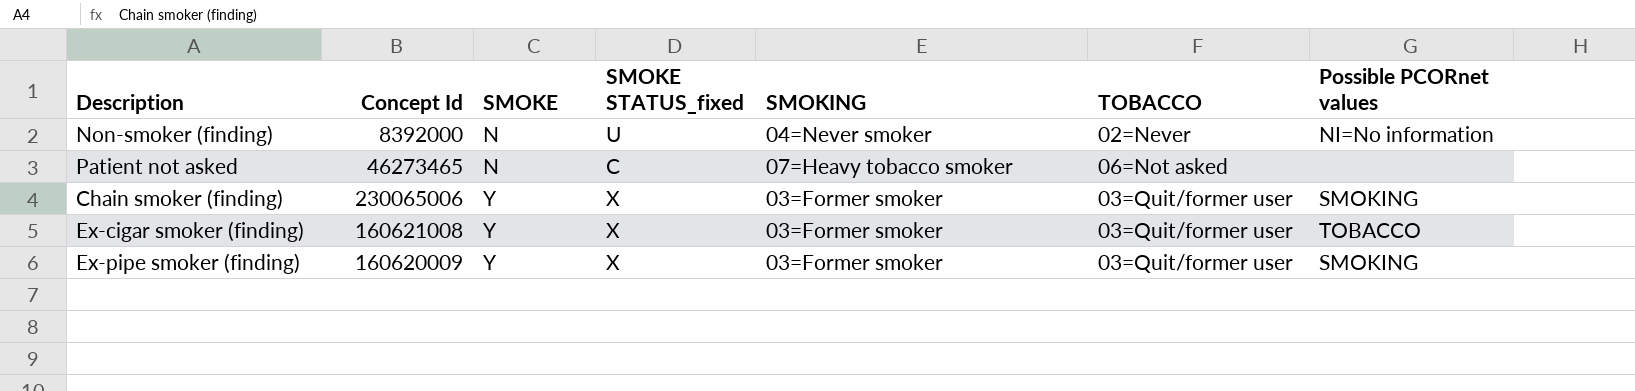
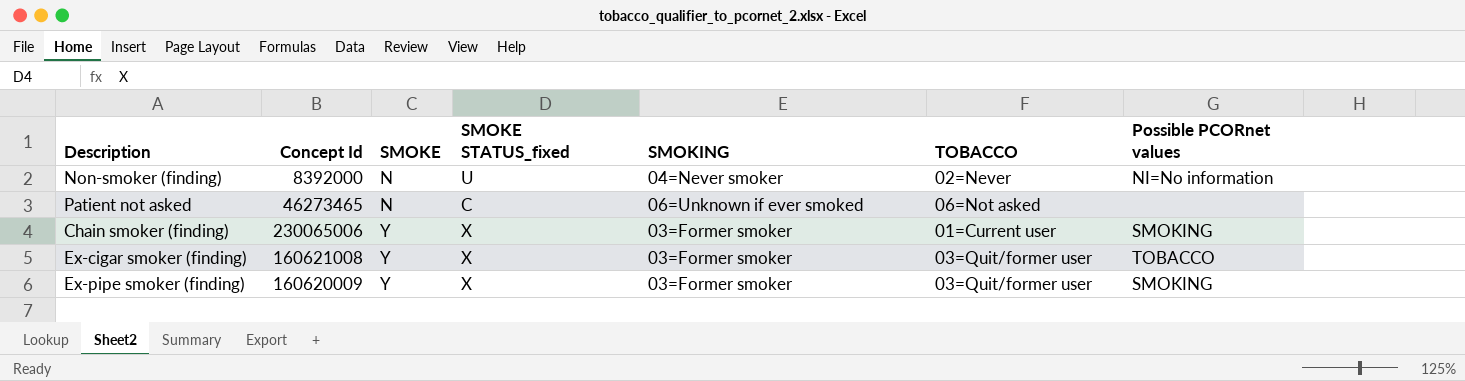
Patient not asked | SMOKING: 07=Heavy tobacco smoker -> 06=Unknown if ever smoked
Chain smoker (finding) | TOBACCO: 03=Quit/former user -> 01=Current user

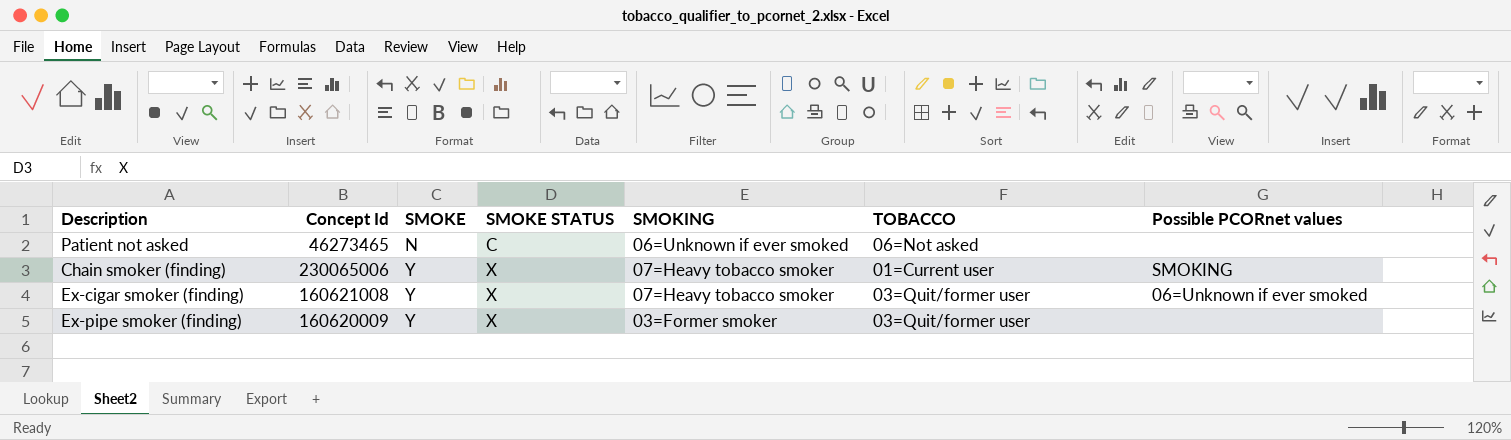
column name: SMOKE STATUS_fixed -> SMOKE STATUS
row Non-smoker (finding): 8392000 | N | U | 04=Never smoker | 02=Never | NI=No information -> none
Chain smoker (finding) | SMOKING: 03=Former smoker -> 07=Heavy tobacco smoker
Ex-cigar smoker (finding) | SMOKING: 03=Former smoker -> 07=Heavy tobacco smoker
Ex-cigar smoker (finding) | Possible PCORnet values: TOBACCO -> 06=Unknown if ever smoked
Ex-pipe smoker (finding) | Possible PCORnet values: SMOKING -> none

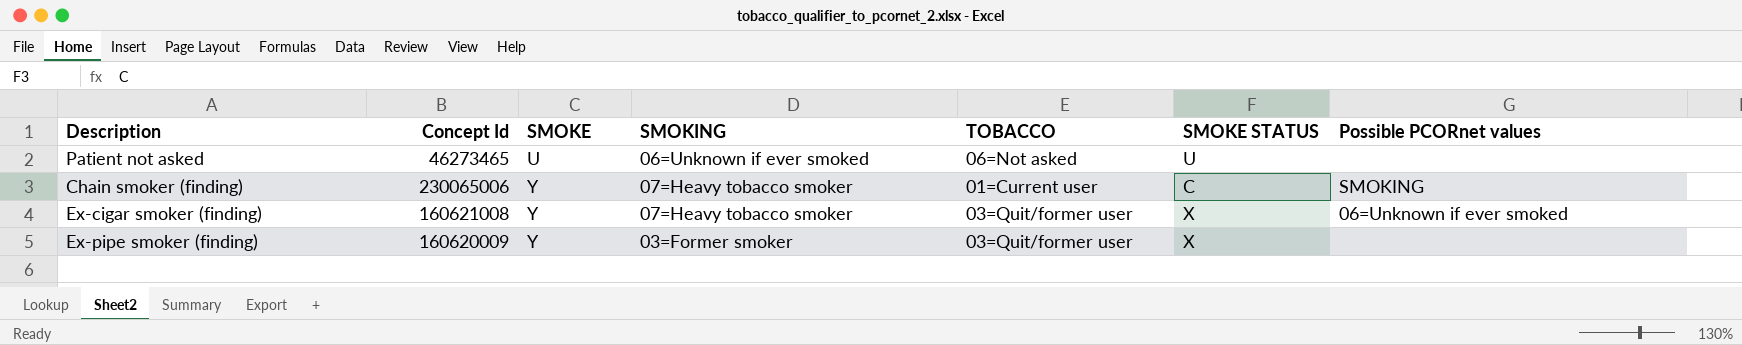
column SMOKE STATUS | position: 4 -> 6
Patient not asked | SMOKE: N -> U
Patient not asked | SMOKE STATUS: C -> U
Chain smoker (finding) | SMOKE STATUS: X -> C

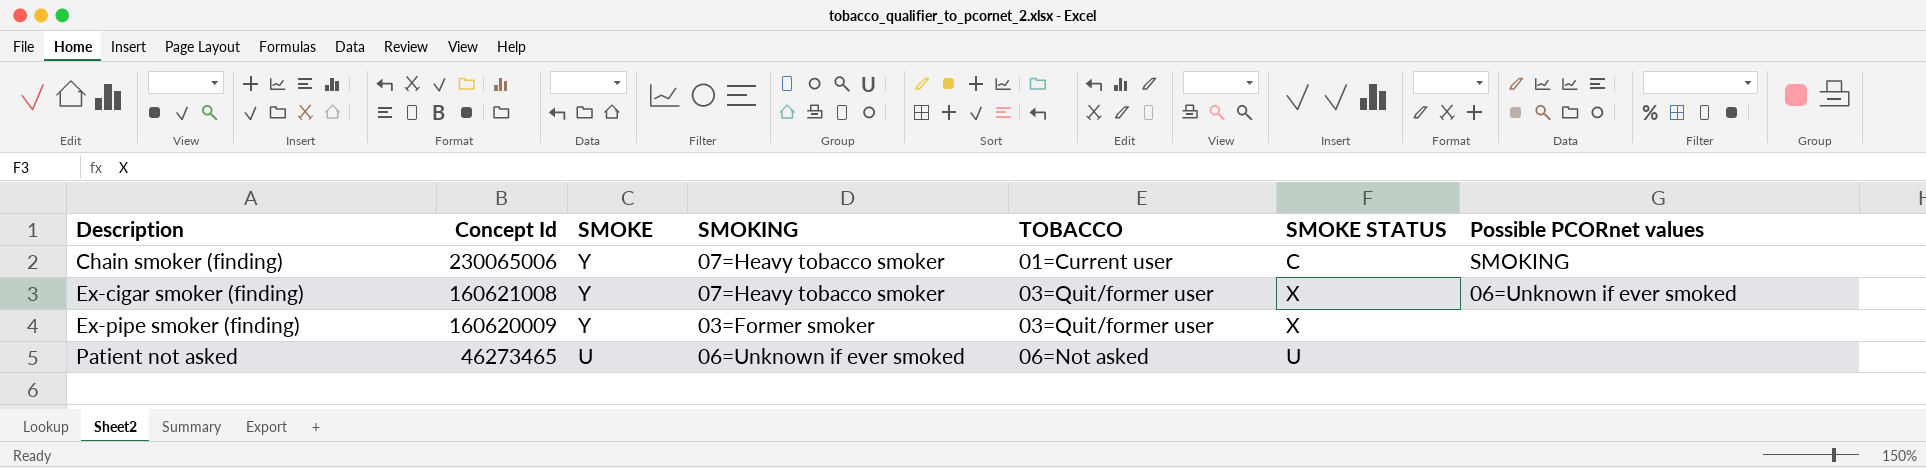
row order: SMOKE ascending -> Description ascending

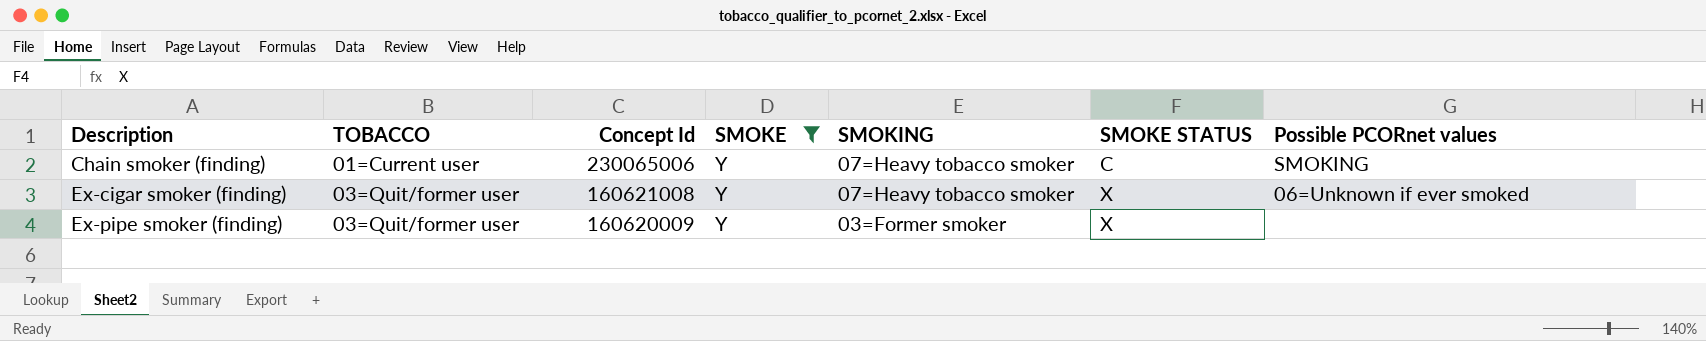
filter: none -> SMOKE = Y
column TOBACCO | position: 5 -> 2

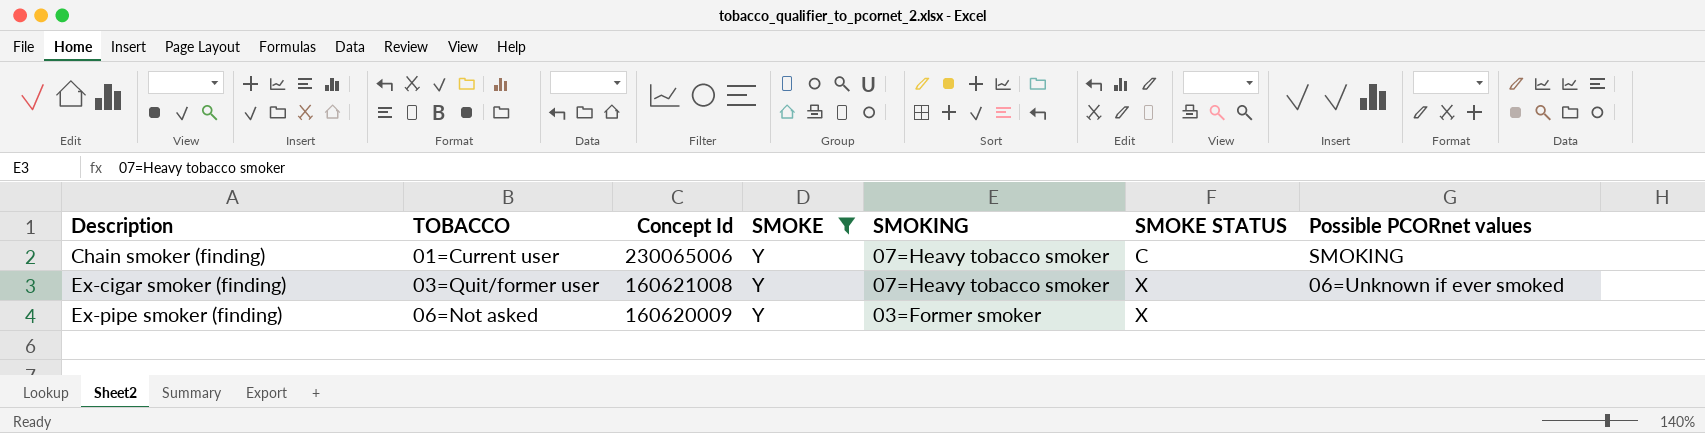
Ex-pipe smoker (finding) | TOBACCO: 03=Quit/former user -> 06=Not asked

